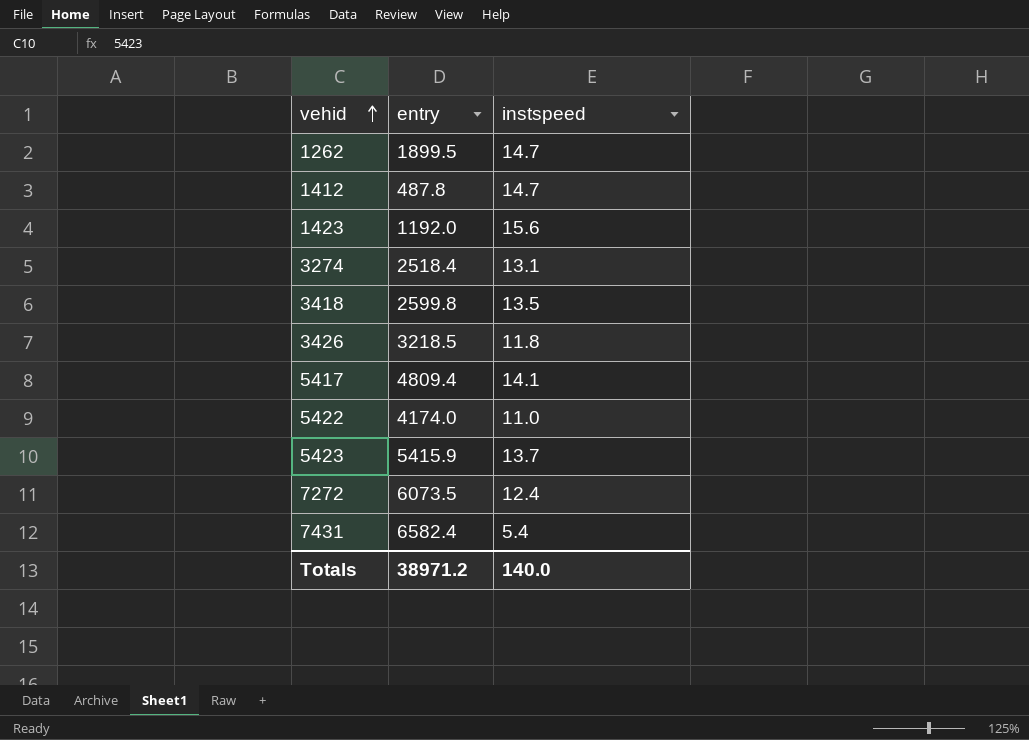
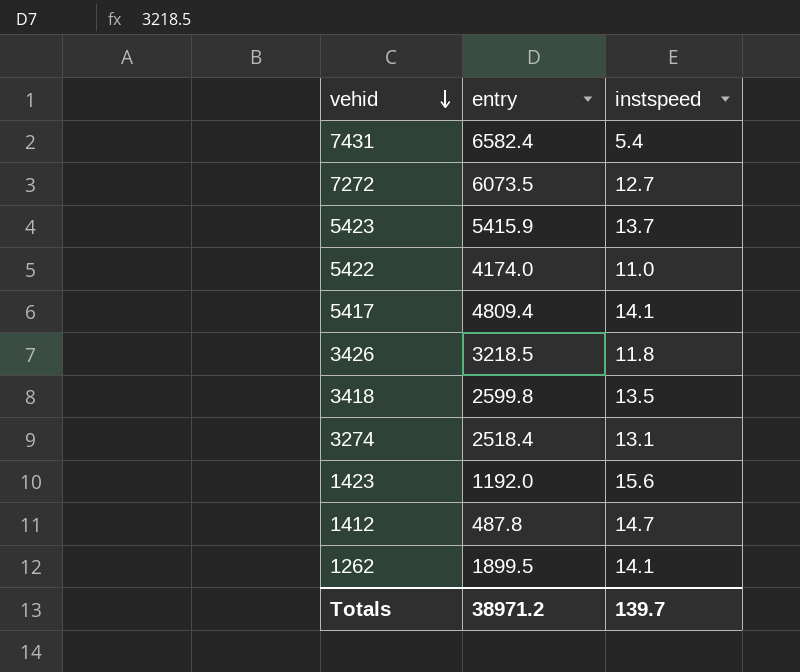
row order: vehid ascending -> vehid descending
7272 | instspeed: 12.4 -> 12.7
1262 | instspeed: 14.7 -> 14.1
Totals | instspeed: 140.0 -> 139.7

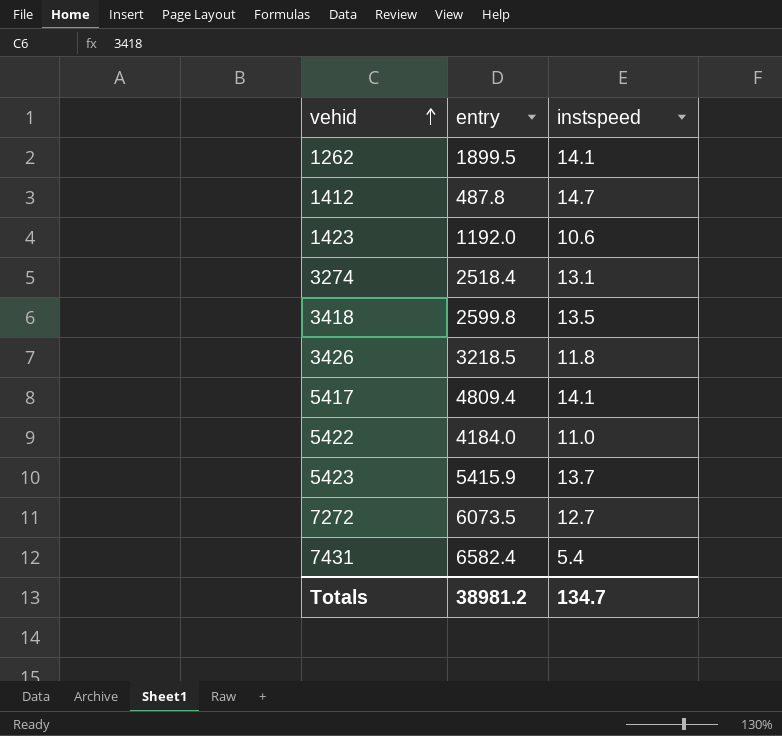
row order: vehid descending -> vehid ascending
1423 | instspeed: 15.6 -> 10.6
5422 | entry: 4174.0 -> 4184.0
Totals | entry: 38971.2 -> 38981.2
Totals | instspeed: 139.7 -> 134.7

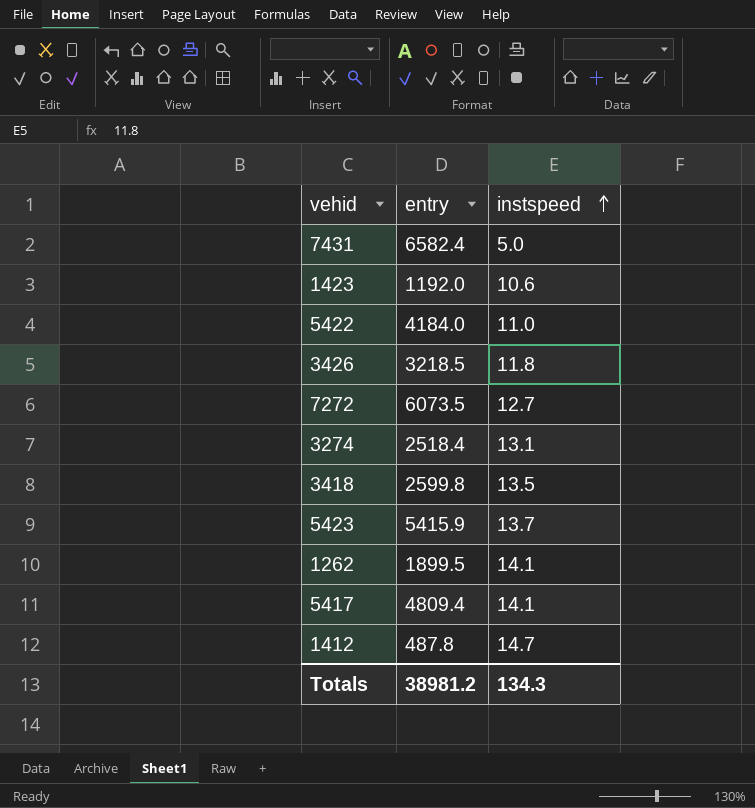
row order: vehid ascending -> instspeed ascending
7431 | instspeed: 5.4 -> 5.0
Totals | instspeed: 134.7 -> 134.3

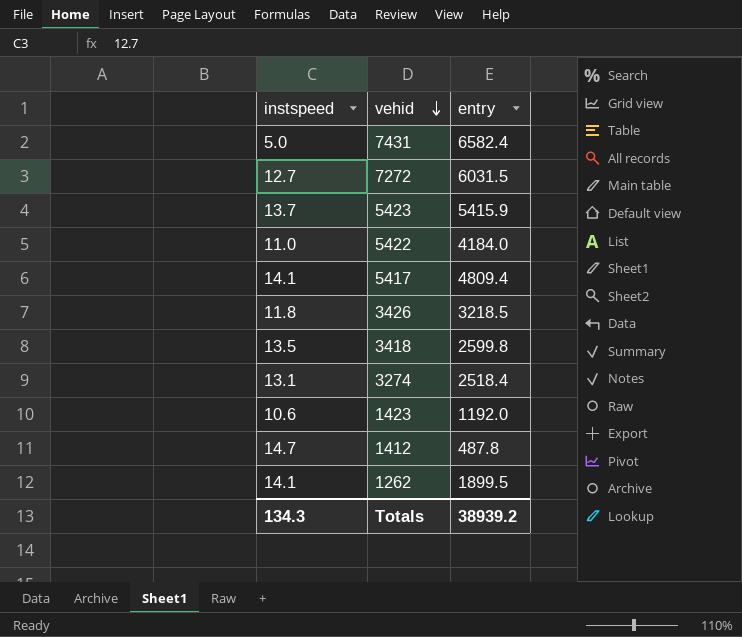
row order: instspeed ascending -> vehid descending
column instspeed | position: 3 -> 1
7272 | entry: 6073.5 -> 6031.5
Totals | entry: 38981.2 -> 38939.2

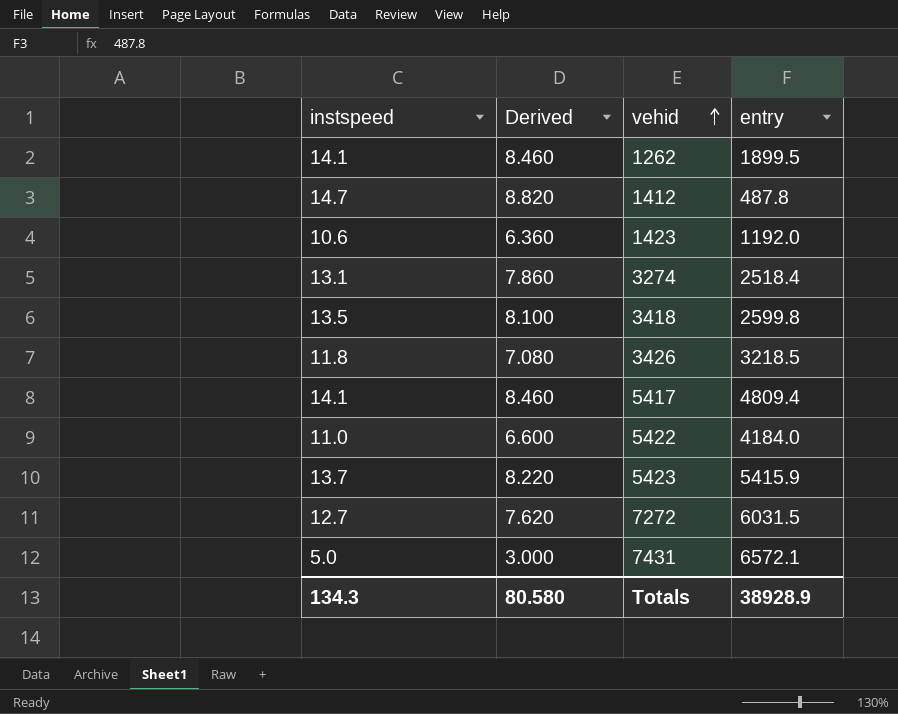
row order: vehid descending -> vehid ascending
column Derived | formula: none -> [instspeed] * 0.6
7431 | entry: 6582.4 -> 6572.1
Totals | entry: 38939.2 -> 38928.9

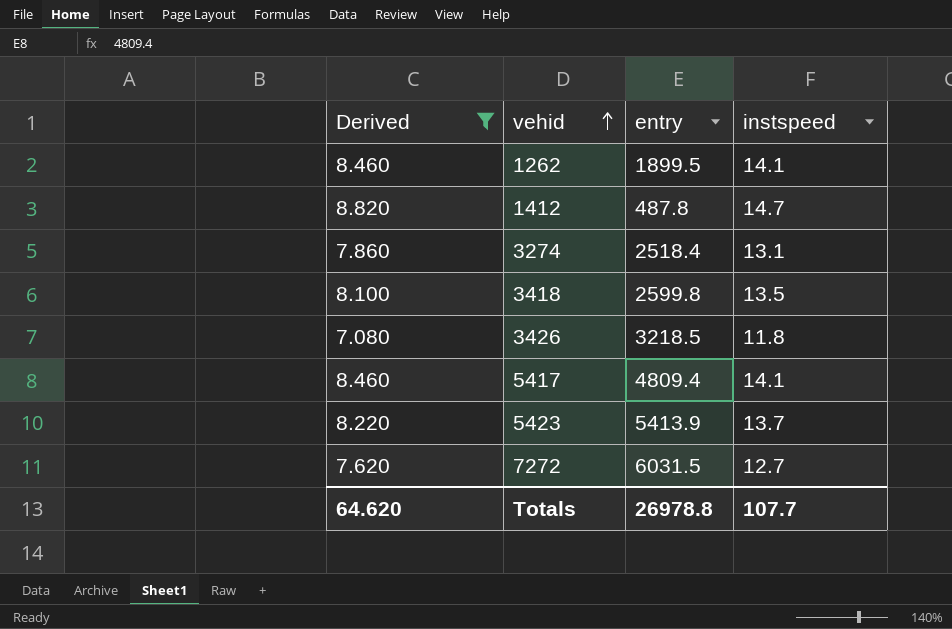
filter: none -> Derived >= 7.080
column instspeed | position: 1 -> 4
5423 | entry: 5415.9 -> 5413.9
Totals | Derived: 80.580 -> 64.620
Totals | entry: 38928.9 -> 26978.8
Totals | instspeed: 134.3 -> 107.7

